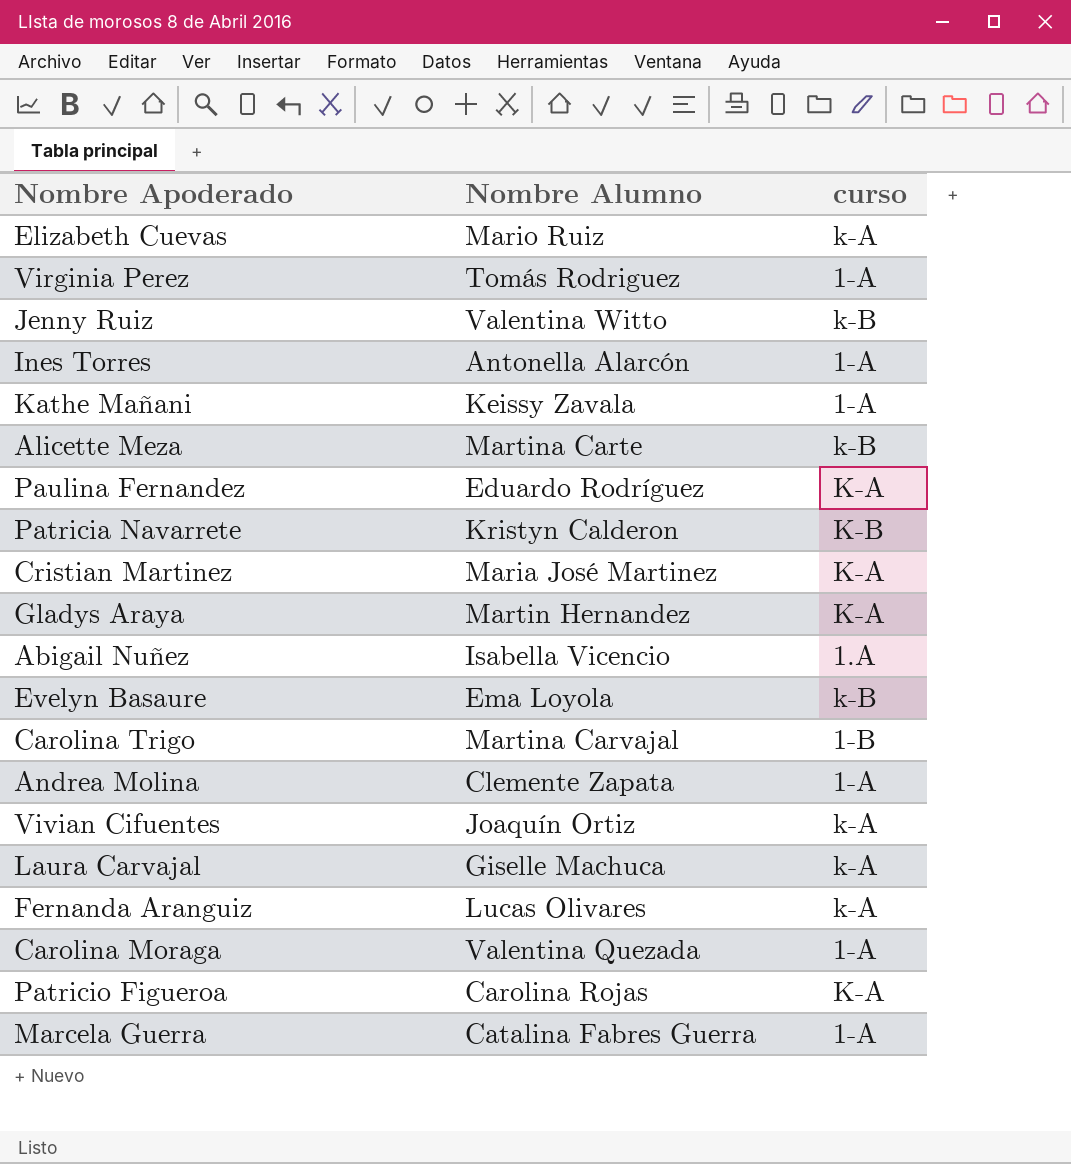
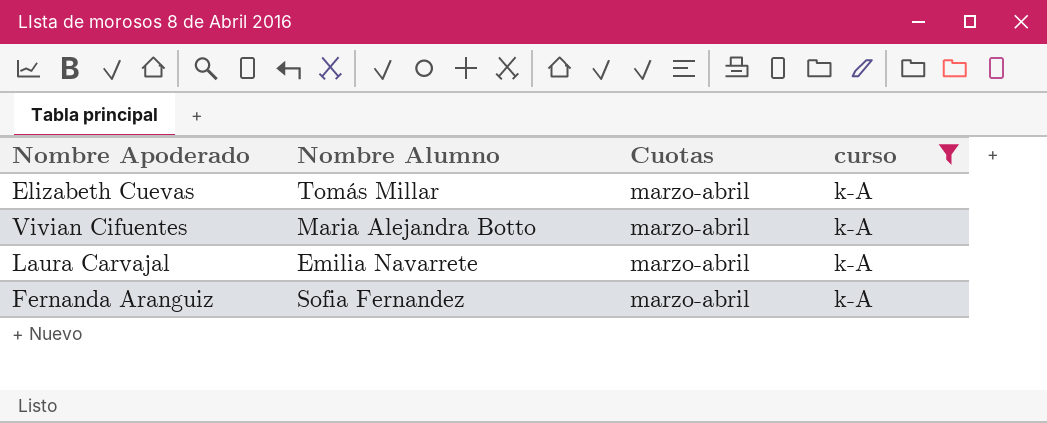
filter: none -> curso = k-A
column Cuotas | position: none -> 3
Elizabeth Cuevas | Nombre Alumno: Mario Ruiz -> Tomás Millar
Vivian Cifuentes | Nombre Alumno: Joaquín Ortiz -> Maria Alejandra Botto
Laura Carvajal | Nombre Alumno: Giselle Machuca -> Emilia Navarrete
Fernanda Aranguiz | Nombre Alumno: Lucas Olivares -> Sofia Fernandez

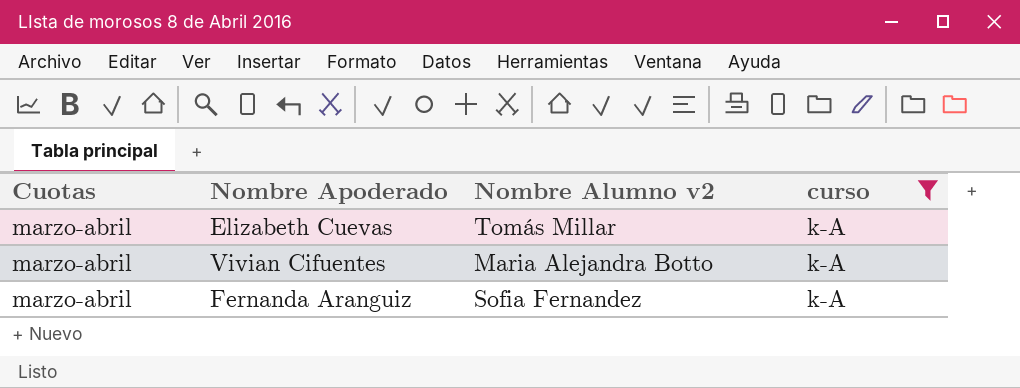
column Cuotas | position: 3 -> 1
column name: Nombre Alumno -> Nombre Alumno v2
row Laura Carvajal: Emilia Navarrete | marzo-abril | k-A -> none

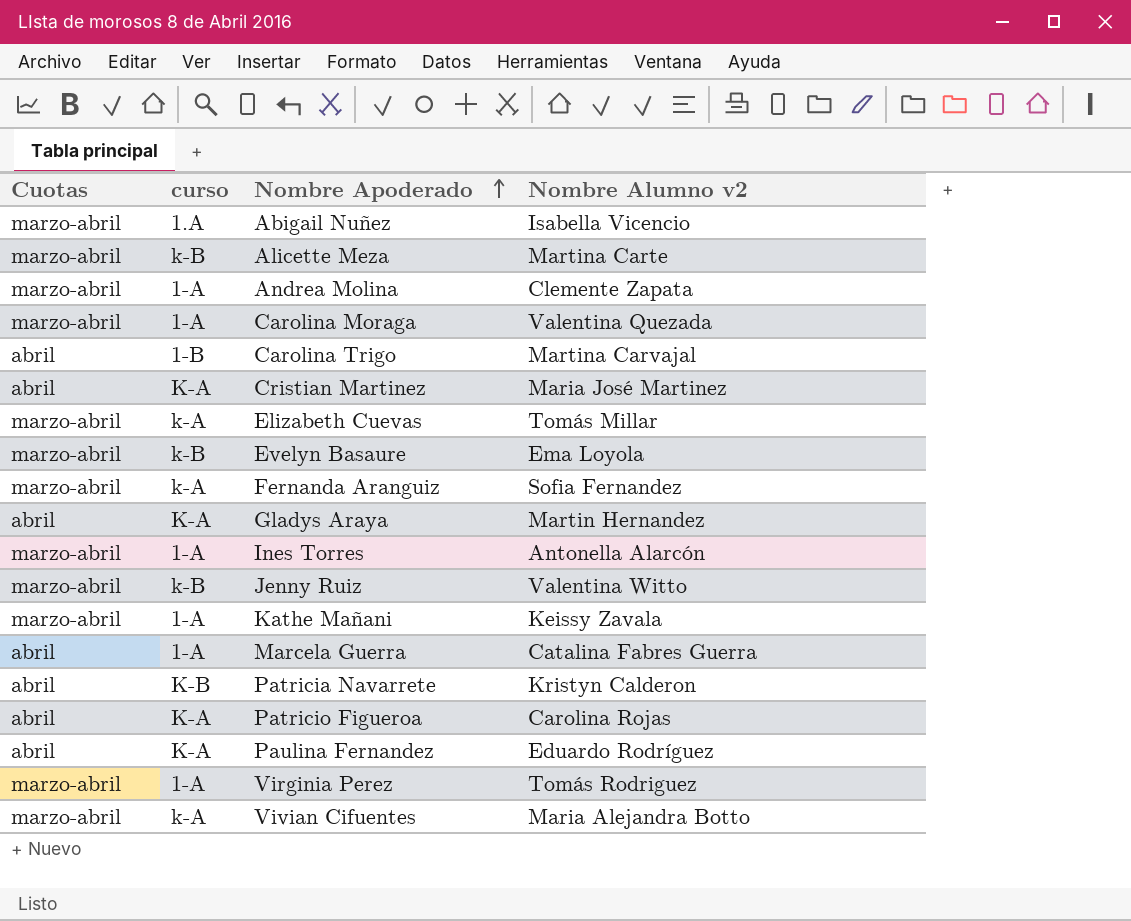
filter: curso = k-A -> none
row order: none -> Nombre Apoderado ascending
column curso | position: 4 -> 2

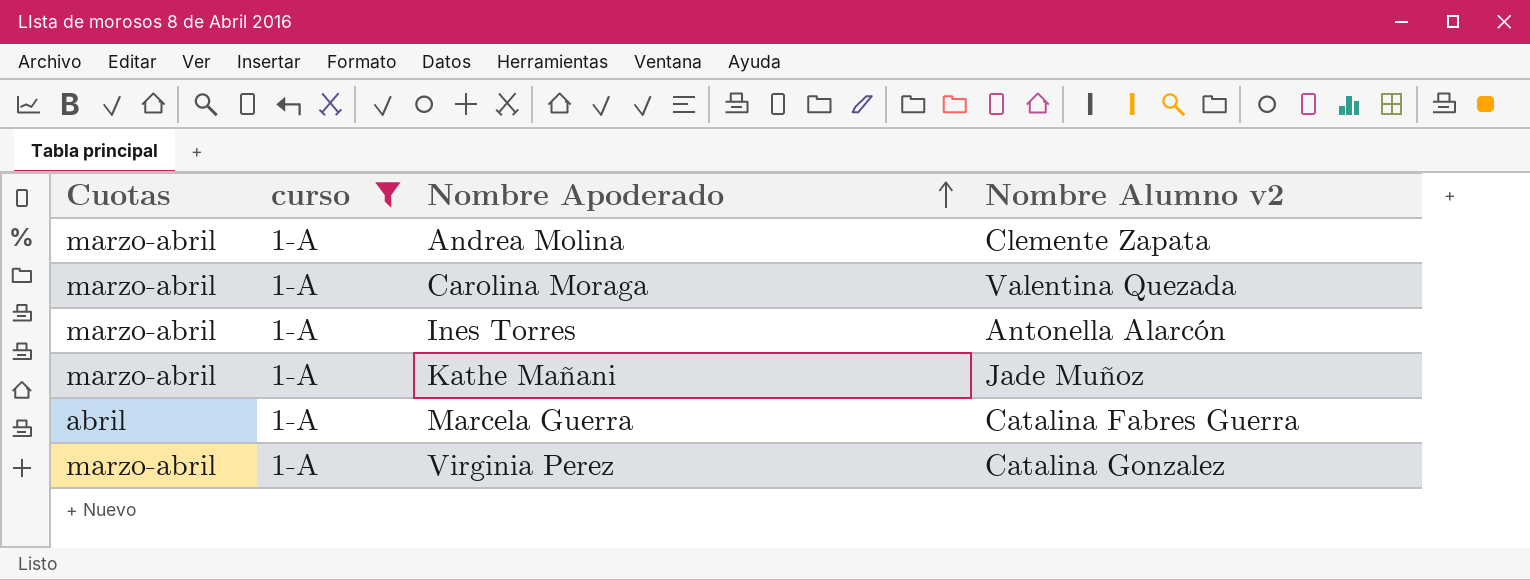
filter: none -> curso = 1-A
Kathe Mañani | Nombre Alumno v2: Keissy Zavala -> Jade Muñoz
Virginia Perez | Nombre Alumno v2: Tomás Rodriguez -> Catalina Gonzalez

